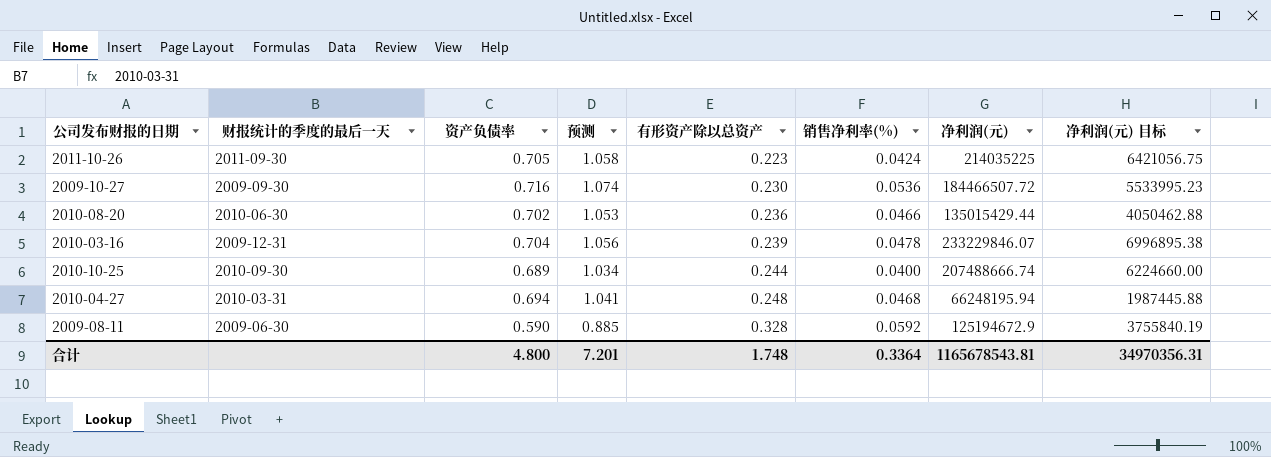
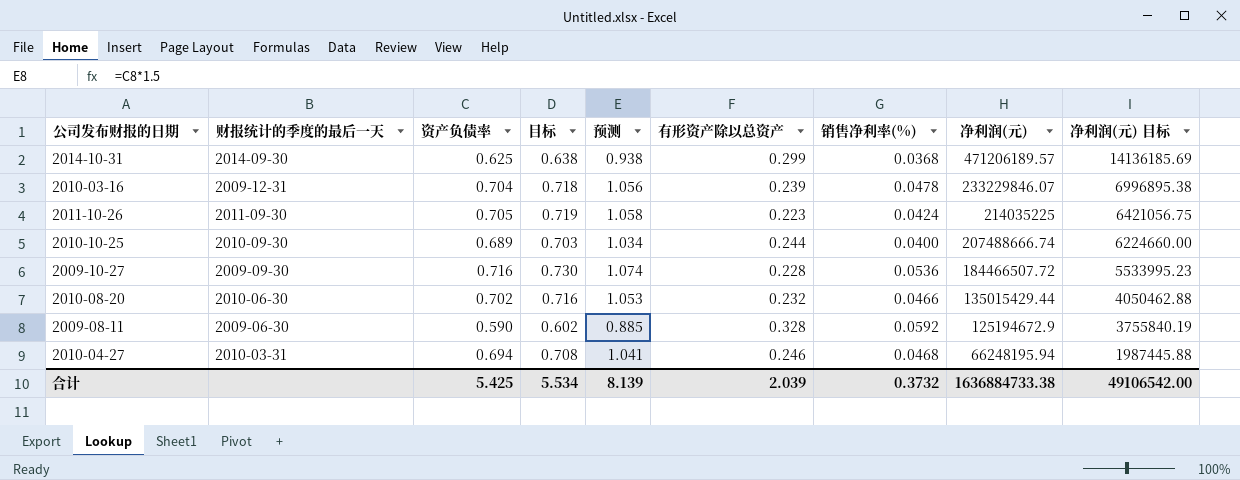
row order: 有形资产除以总资产 ascending -> 净利润(元) descending
column 目标 | formula: none -> [资产负债率] * 1.02
row 2014-10-31: none -> 2014-09-30 | 0.625 | 0.638 | 0.938 | 0.299 | 0.0368 | 471206189.57 | 14136185.69
2009-10-27 | 有形资产除以总资产: 0.230 -> 0.228
2010-08-20 | 有形资产除以总资产: 0.236 -> 0.232
2010-04-27 | 有形资产除以总资产: 0.248 -> 0.246
合计 | 资产负债率: 4.800 -> 5.425
合计 | 预测: 7.201 -> 8.139
合计 | 有形资产除以总资产: 1.748 -> 2.039
合计 | 销售净利率(%): 0.3364 -> 0.3732
合计 | 净利润(元): 1165678543.81 -> 1636884733.38
合计 | 净利润(元) 目标: 34970356.31 -> 49106542.00

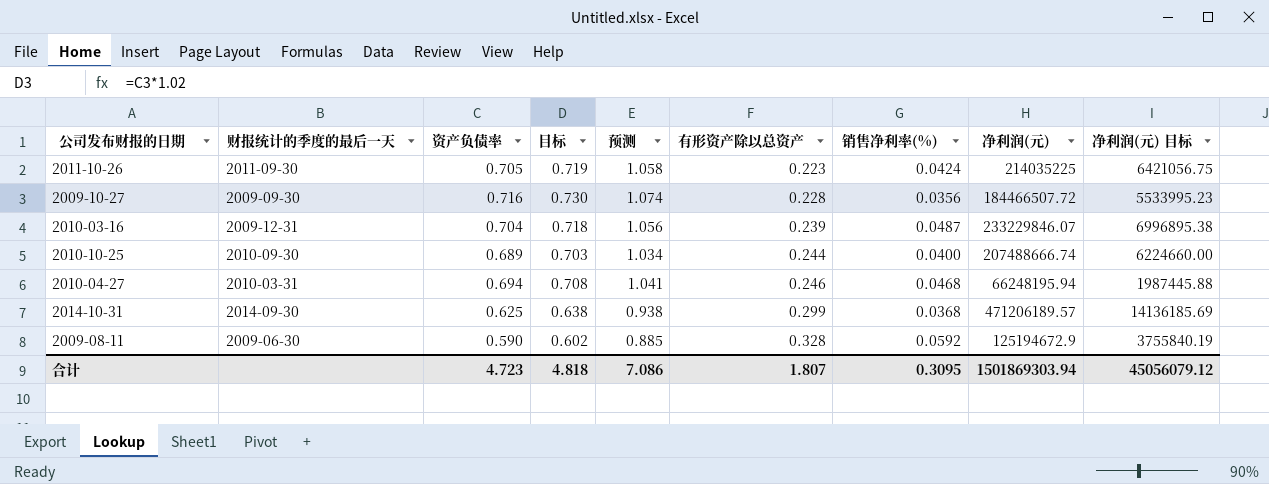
row order: 净利润(元) descending -> 有形资产除以总资产 ascending
row 2010-08-20: 2010-06-30 | 0.702 | 0.716 | 1.053 | 0.232 | 0.0466 | 135015429.44 | 4050462.88 -> none
2009-10-27 | 销售净利率(%): 0.0536 -> 0.0356
2010-03-16 | 销售净利率(%): 0.0478 -> 0.0487
合计 | 资产负债率: 5.425 -> 4.723
合计 | 目标: 5.534 -> 4.818
合计 | 预测: 8.139 -> 7.086
合计 | 有形资产除以总资产: 2.039 -> 1.807
合计 | 销售净利率(%): 0.3732 -> 0.3095
合计 | 净利润(元): 1636884733.38 -> 1501869303.94
合计 | 净利润(元) 目标: 49106542.00 -> 45056079.12

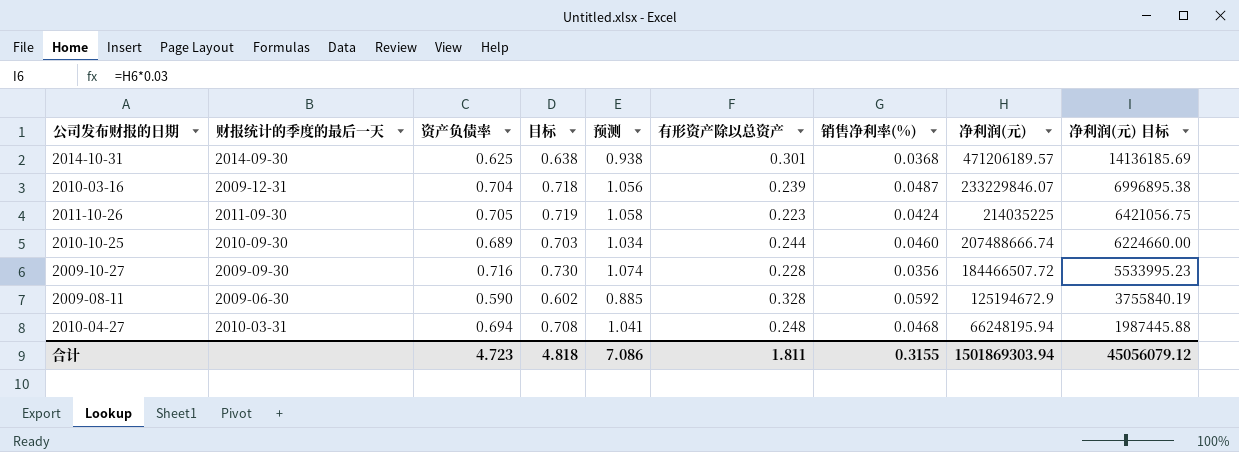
row order: 有形资产除以总资产 ascending -> 净利润(元) descending
2014-10-31 | 有形资产除以总资产: 0.299 -> 0.301
2010-10-25 | 销售净利率(%): 0.0400 -> 0.0460
2010-04-27 | 有形资产除以总资产: 0.246 -> 0.248
合计 | 有形资产除以总资产: 1.807 -> 1.811
合计 | 销售净利率(%): 0.3095 -> 0.3155

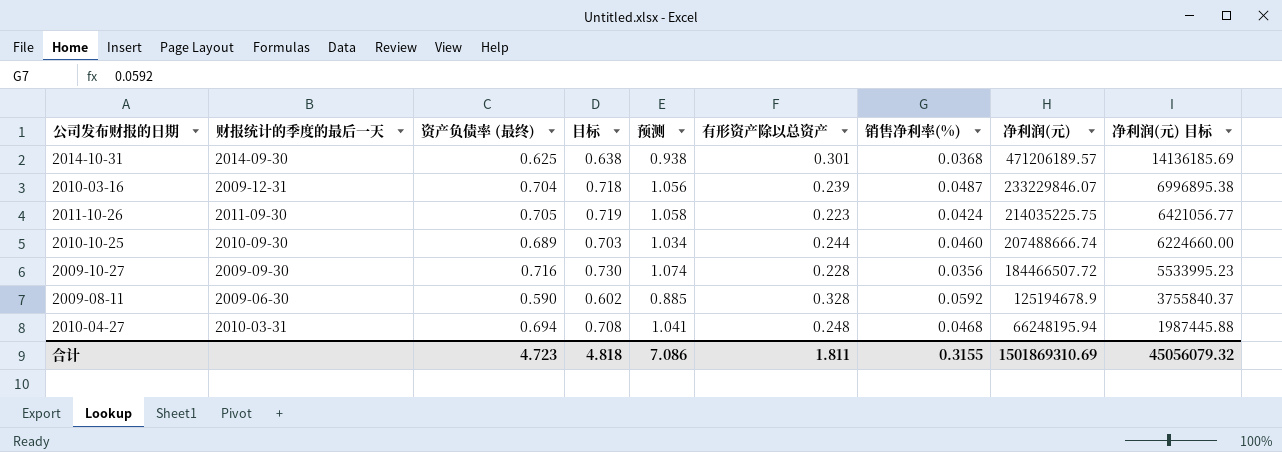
column name: 资产负债率 -> 资产负债率 (最终)
2011-10-26 | 净利润(元): 214035225 -> 214035225.75
2011-10-26 | 净利润(元) 目标: 6421056.75 -> 6421056.77
2009-08-11 | 净利润(元): 125194672.9 -> 125194678.9
2009-08-11 | 净利润(元) 目标: 3755840.19 -> 3755840.37
合计 | 净利润(元): 1501869303.94 -> 1501869310.69
合计 | 净利润(元) 目标: 45056079.12 -> 45056079.32

